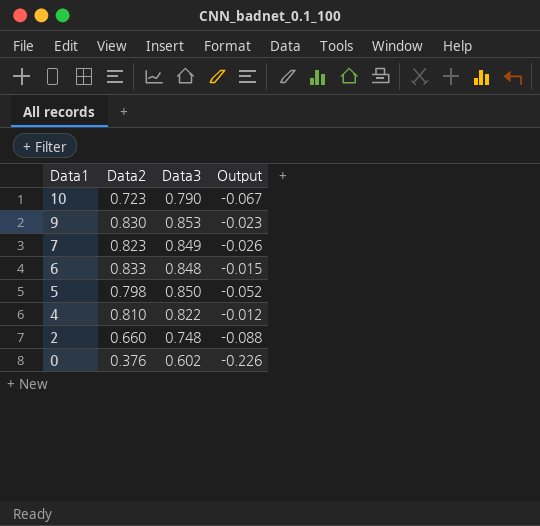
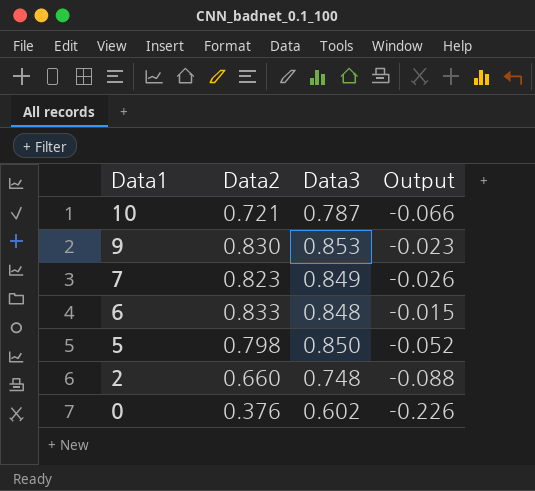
row 4: 0.810 | 0.822 | -0.012 -> none
10 | Data2: 0.723 -> 0.721
10 | Data3: 0.790 -> 0.787
10 | Output: -0.067 -> -0.066

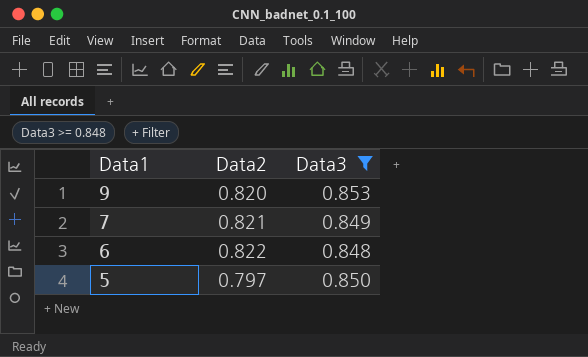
filter: none -> Data3 >= 0.848
column Output | formula: [Data2] - [Data3] -> none
9 | Data2: 0.830 -> 0.820
7 | Data2: 0.823 -> 0.821
6 | Data2: 0.833 -> 0.822
5 | Data2: 0.798 -> 0.797

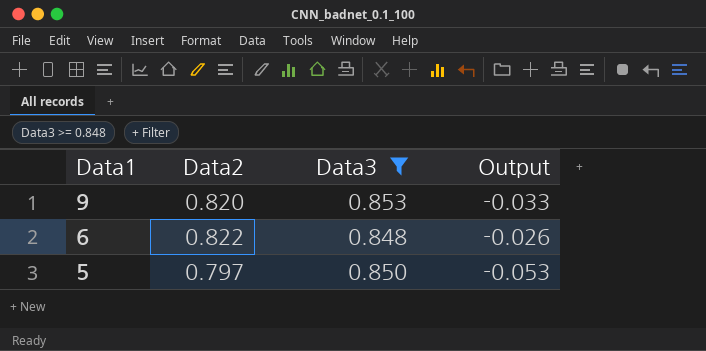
column Output | formula: none -> [Data2] - [Data3]
row 7: 0.821 | 0.849 -> none

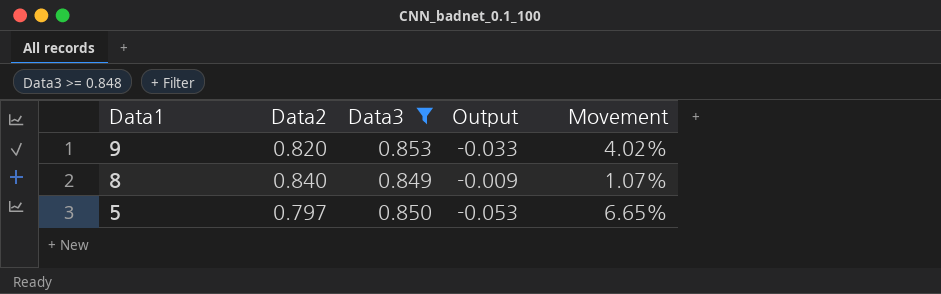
column Movement | formula: none -> ([Data3] - [Data2]) / [Data2]
row 6: 0.822 | 0.848 | -0.026 -> none
row 8: none -> 0.840 | 0.849 | -0.009 | 1.07%

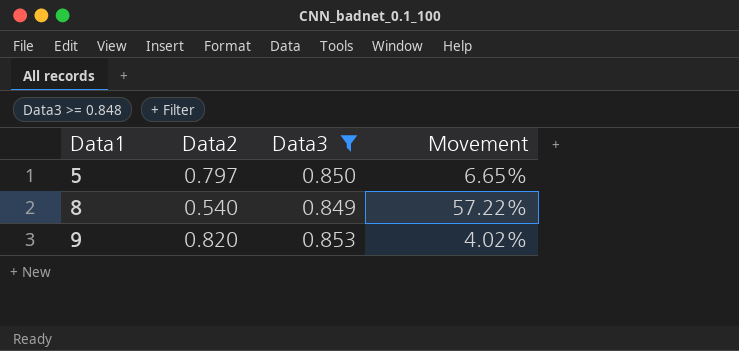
row order: Data1 descending -> Data1 ascending
column Output | formula: [Data2] - [Data3] -> none
8 | Data2: 0.840 -> 0.540
8 | Movement: 1.07% -> 57.22%

